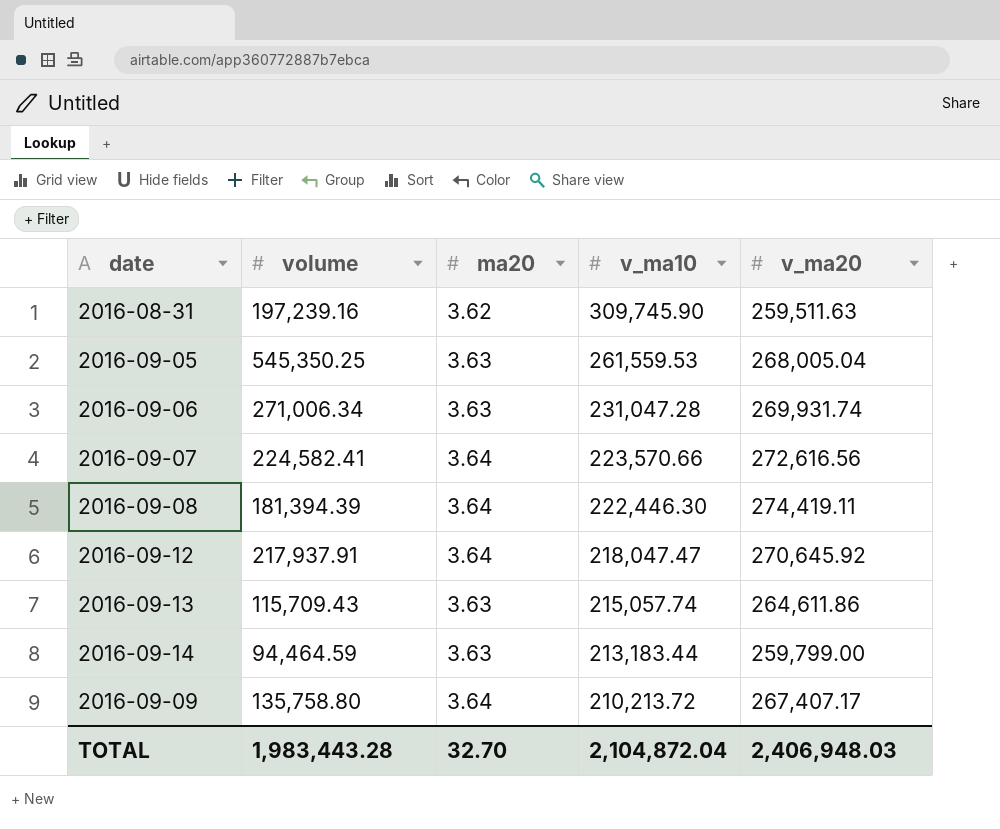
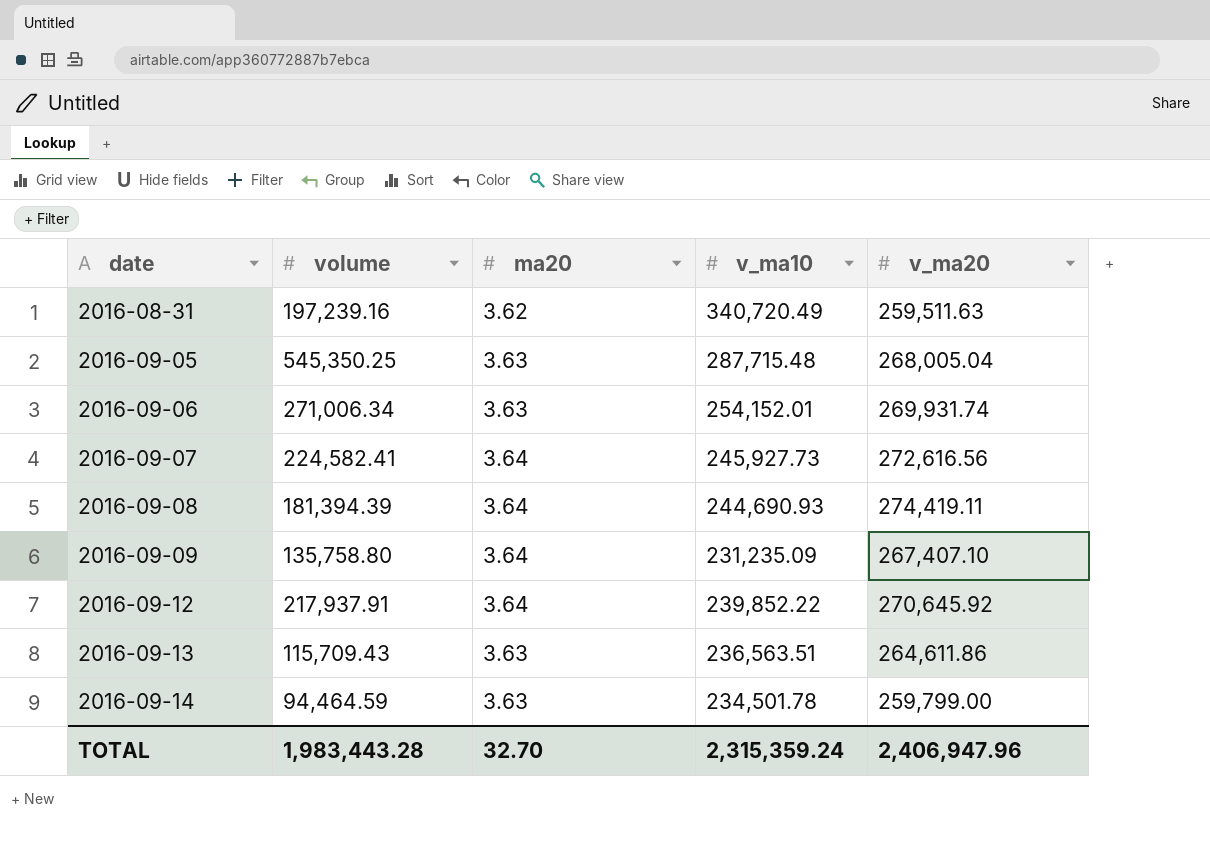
row order: v_ma10 descending -> date ascending
2016-08-31 | v_ma10: 309,745.90 -> 340,720.49
2016-09-05 | v_ma10: 261,559.53 -> 287,715.48
2016-09-06 | v_ma10: 231,047.28 -> 254,152.01
2016-09-07 | v_ma10: 223,570.66 -> 245,927.73
2016-09-08 | v_ma10: 222,446.30 -> 244,690.93
2016-09-09 | v_ma10: 210,213.72 -> 231,235.09
2016-09-09 | v_ma20: 267,407.17 -> 267,407.10
2016-09-12 | v_ma10: 218,047.47 -> 239,852.22
2016-09-13 | v_ma10: 215,057.74 -> 236,563.51
2016-09-14 | v_ma10: 213,183.44 -> 234,501.78
TOTAL | v_ma10: 2,104,872.04 -> 2,315,359.24
TOTAL | v_ma20: 2,406,948.03 -> 2,406,947.96

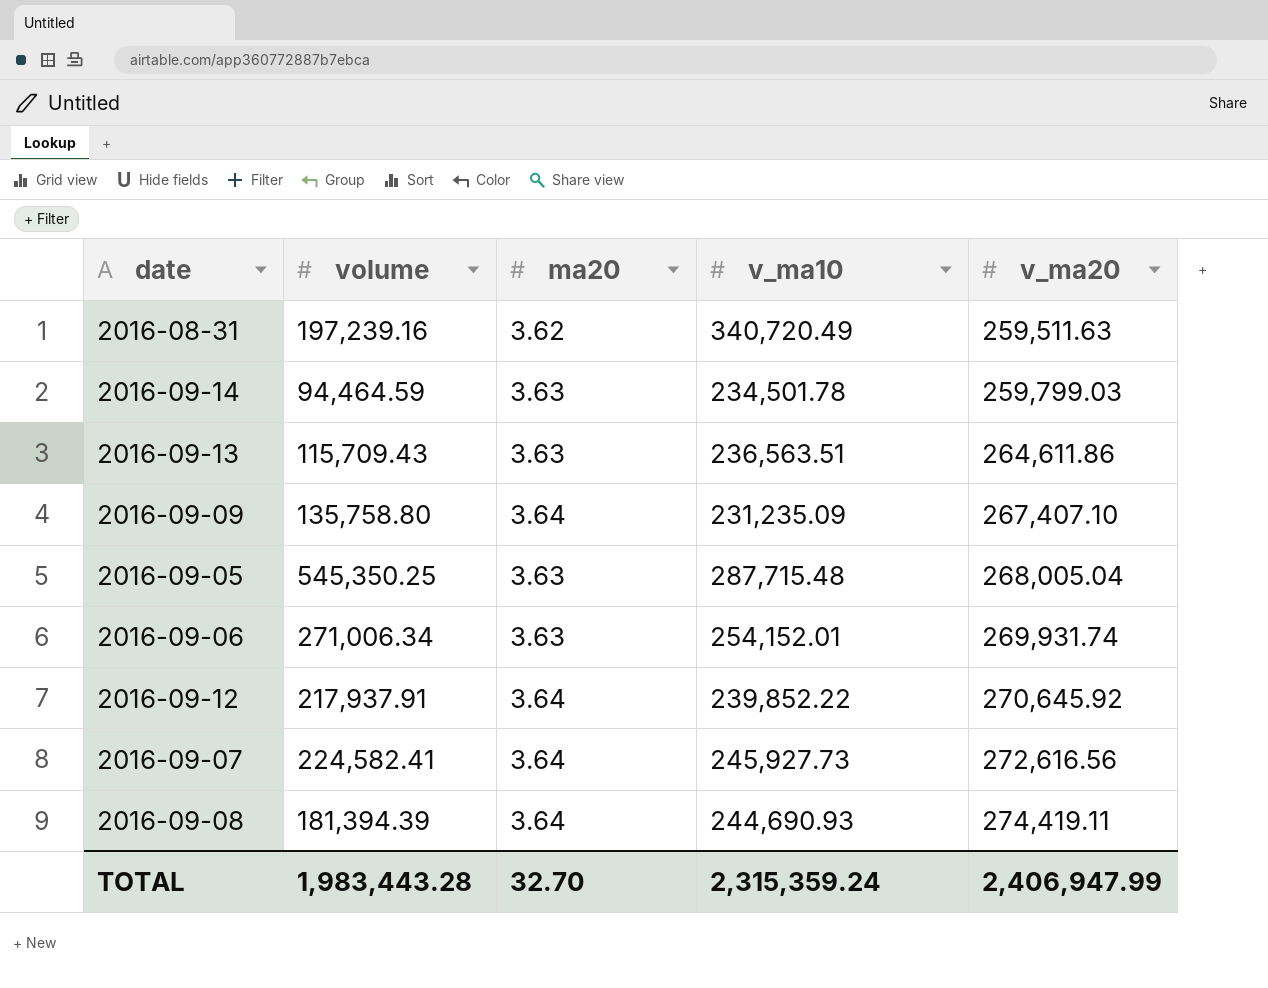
row order: date ascending -> v_ma20 ascending
2016-09-14 | v_ma20: 259,799.00 -> 259,799.03
TOTAL | v_ma20: 2,406,947.96 -> 2,406,947.99

